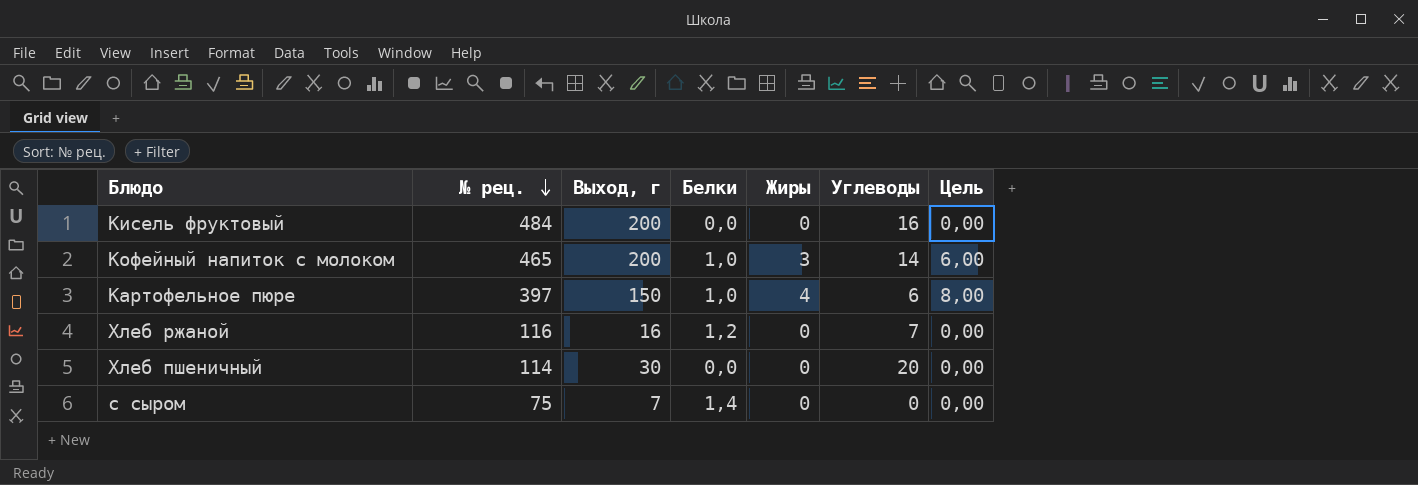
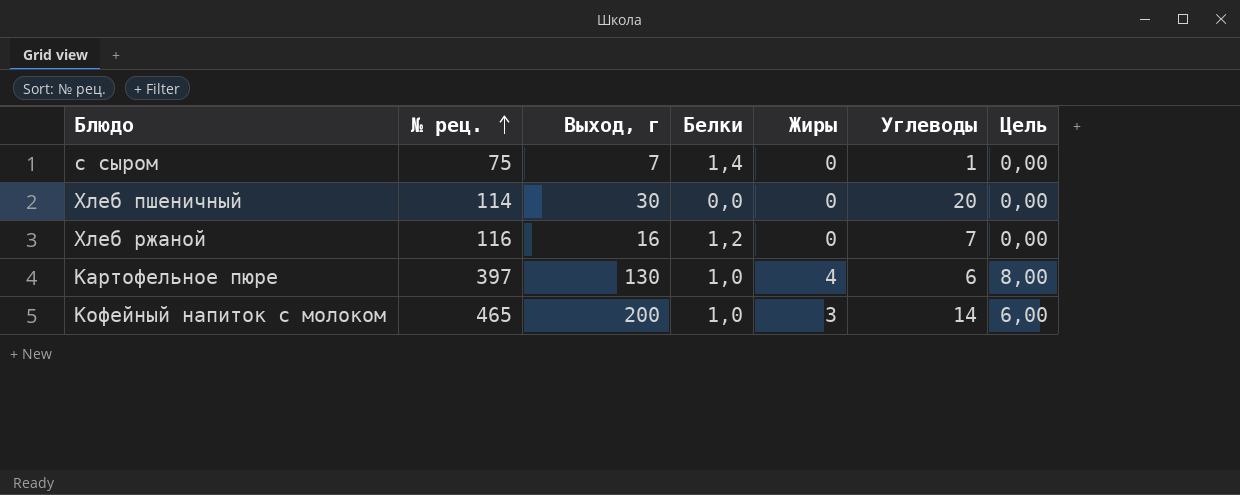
row order: № рец. descending -> № рец. ascending
row Кисель фруктовый: 484 | 200 | 0,0 | 0 | 16 | 0,00 -> none
с сыром | Углеводы: 0 -> 1
Картофельное пюре | Выход, г: 150 -> 130

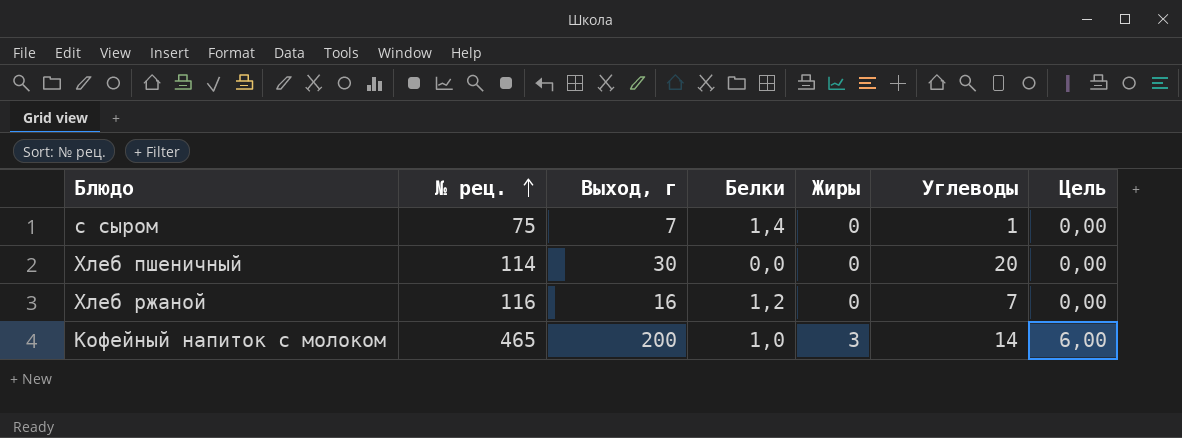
row Картофельное пюре: 397 | 130 | 1,0 | 4 | 6 | 8,00 -> none

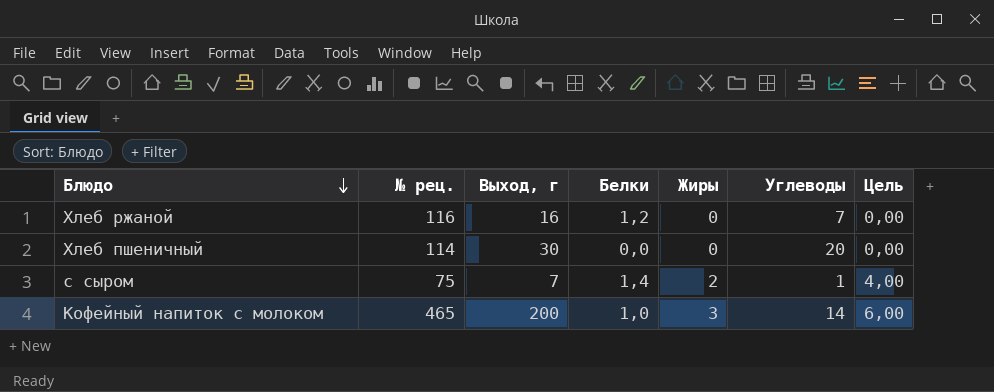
row order: № рец. ascending -> Блюдо descending
с сыром | Жиры: 0 -> 2
с сыром | Цель: 0,00 -> 4,00

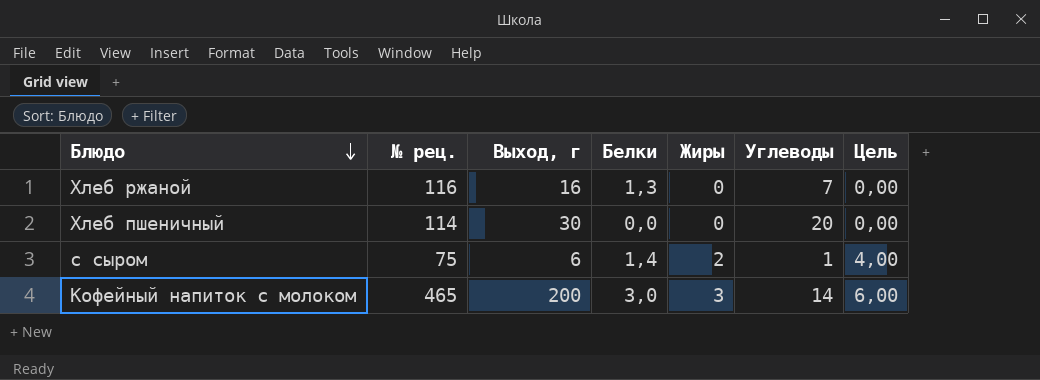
Хлеб ржаной | Белки: 1,2 -> 1,3
с сыром | Выход, г: 7 -> 6
Кофейный напиток с молоком | Белки: 1,0 -> 3,0

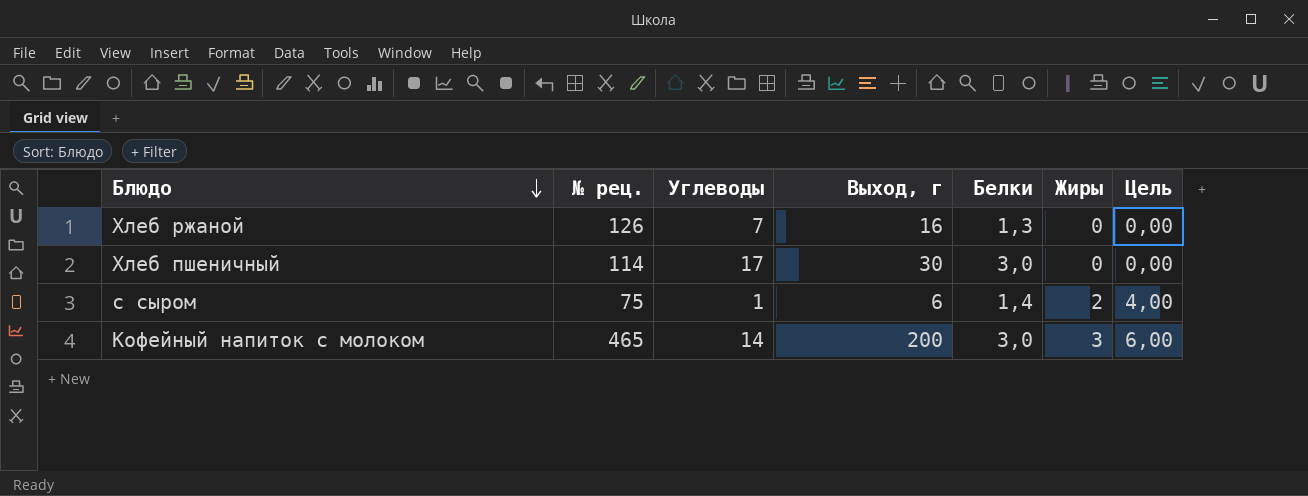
column Углеводы | position: 6 -> 3
Хлеб ржаной | № рец.: 116 -> 126
Хлеб пшеничный | Углеводы: 20 -> 17
Хлеб пшеничный | Белки: 0,0 -> 3,0

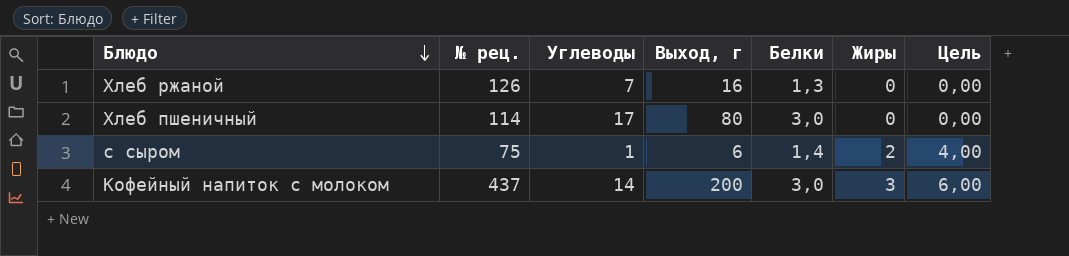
Хлеб пшеничный | Выход, г: 30 -> 80
Кофейный напиток с молоком | № рец.: 465 -> 437

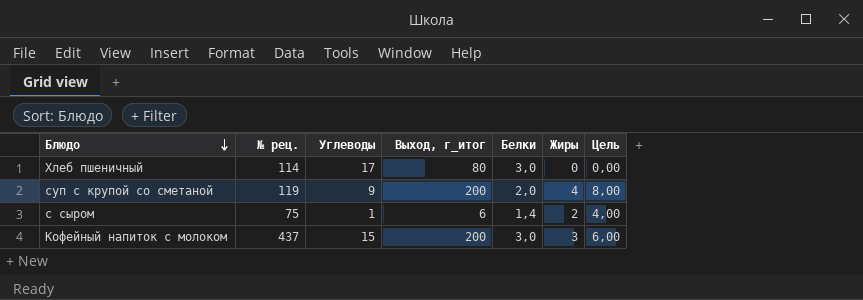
column name: Выход, г -> Выход, г_итог
row Хлеб ржаной: 126 | 7 | 16 | 1,3 | 0 | 0,00 -> none
row суп с крупой со сметаной: none -> 119 | 9 | 200 | 2,0 | 4 | 8,00
Кофейный напиток с молоком | Углеводы: 14 -> 15

